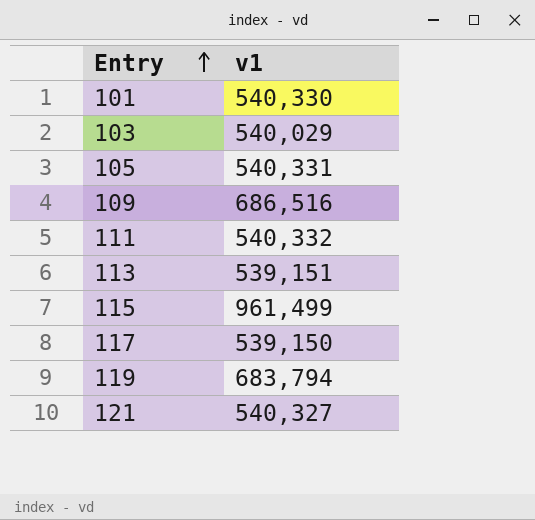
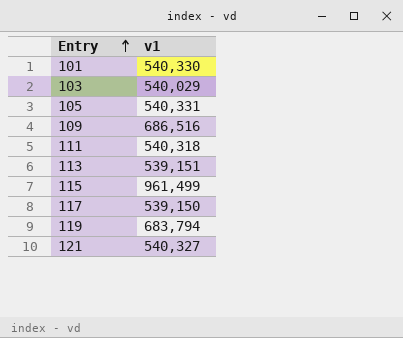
111 | v1: 540,332 -> 540,318

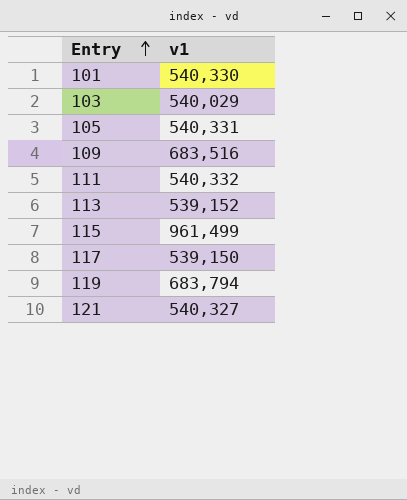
109 | v1: 686,516 -> 683,516
111 | v1: 540,318 -> 540,332
113 | v1: 539,151 -> 539,152

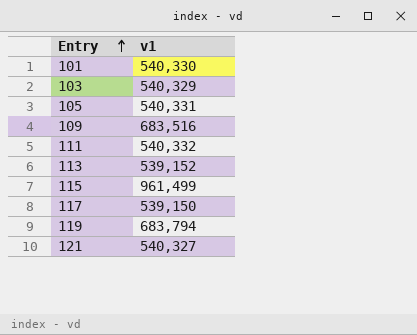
103 | v1: 540,029 -> 540,329

